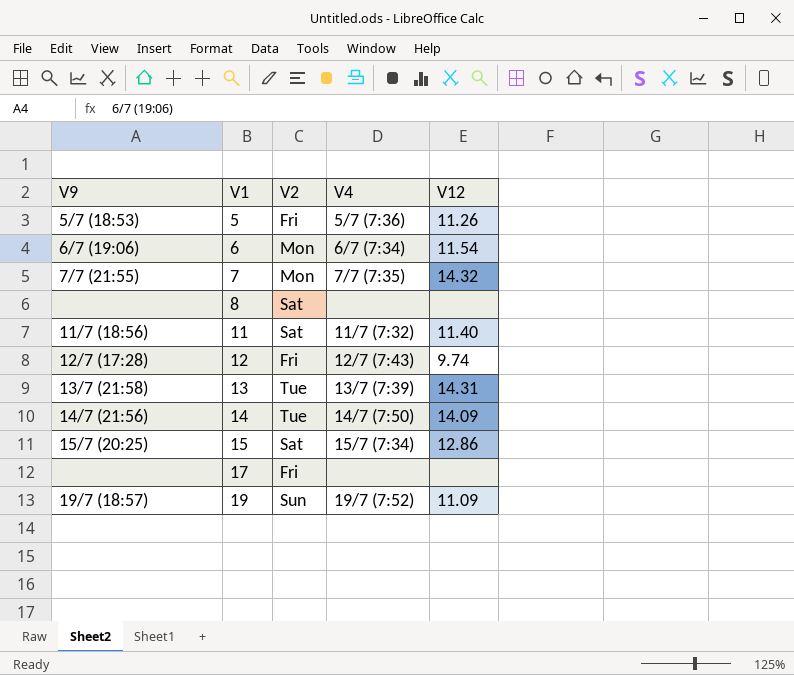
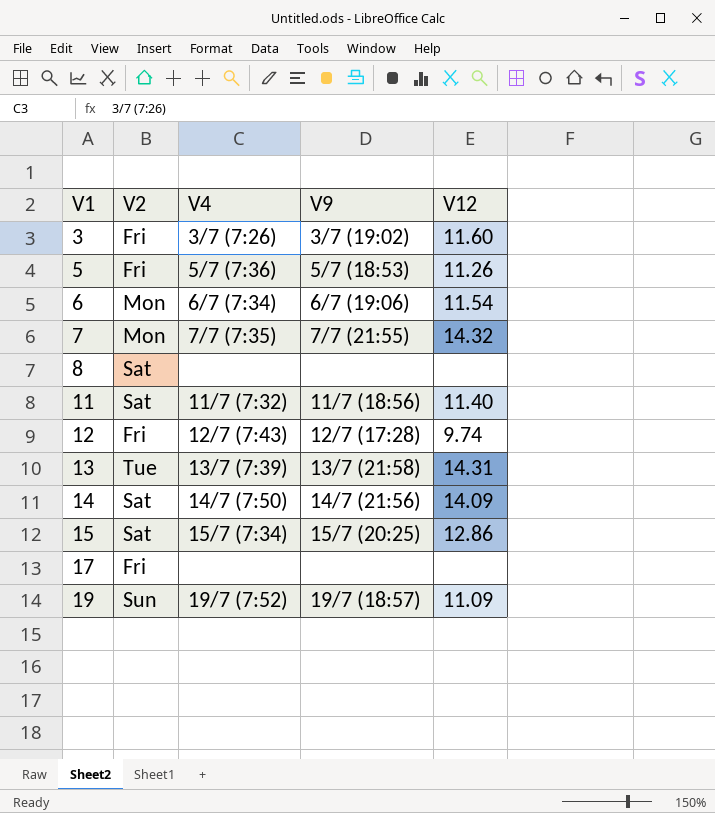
column V9 | position: 1 -> 4
row 3: none -> Fri | 3/7 (7:26) | 3/7 (19:02) | 11.60
14 | V2: Tue -> Sat

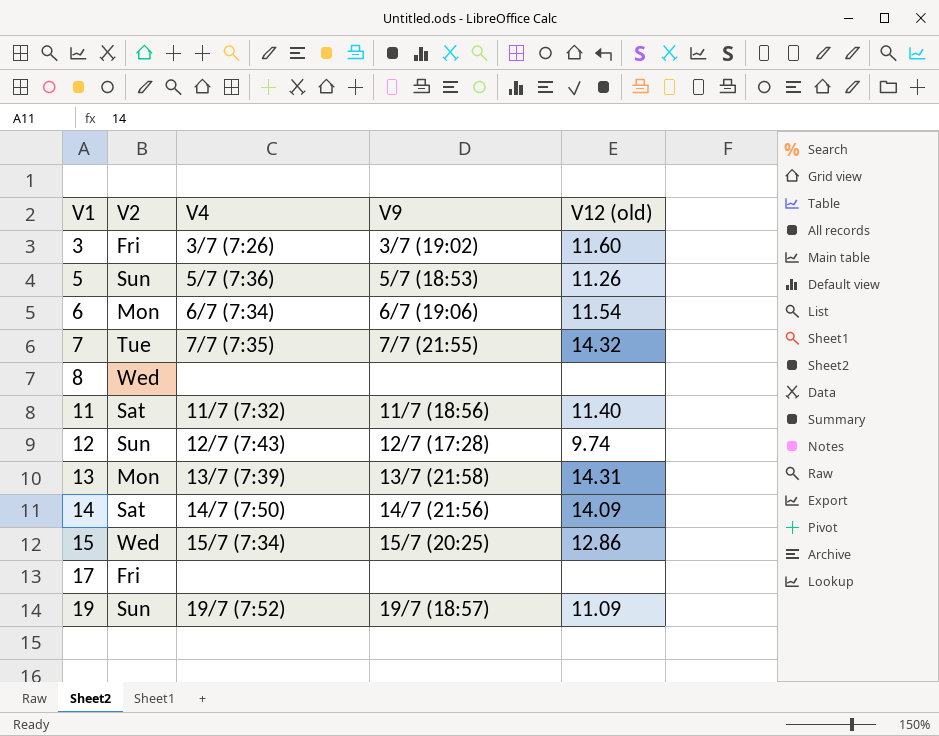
column name: V12 -> V12 (old)
5 | V2: Fri -> Sun
7 | V2: Mon -> Tue
8 | V2: Sat -> Wed
12 | V2: Fri -> Sun
13 | V2: Tue -> Mon
15 | V2: Sat -> Wed

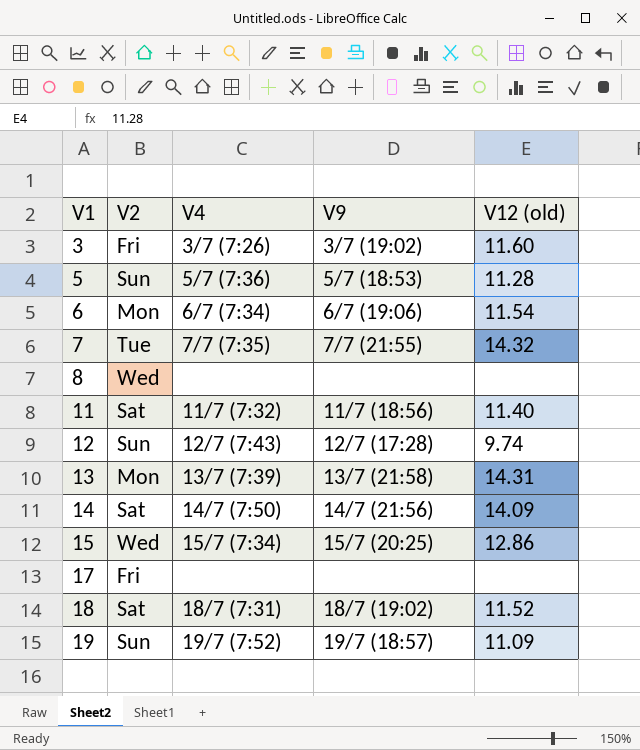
5 | V12 (old): 11.26 -> 11.28
row 18: none -> Sat | 18/7 (7:31) | 18/7 (19:02) | 11.52

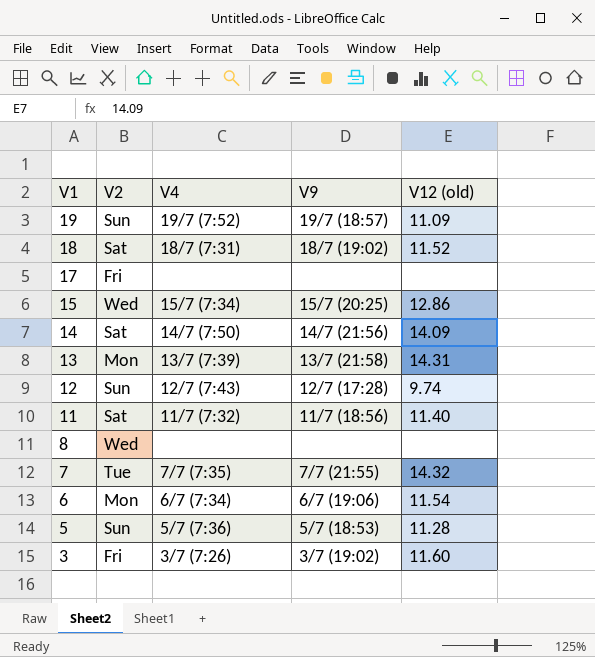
row order: V1 ascending -> V1 descending

